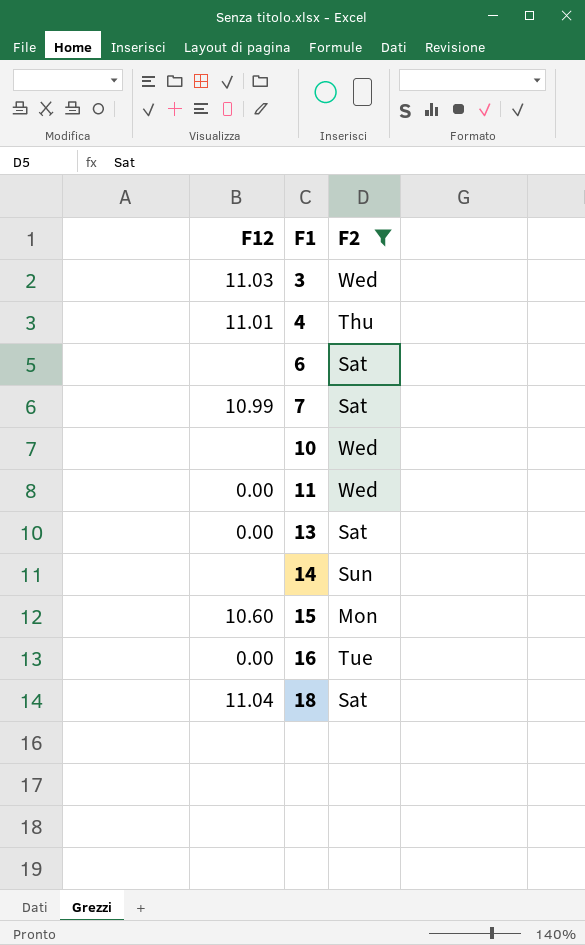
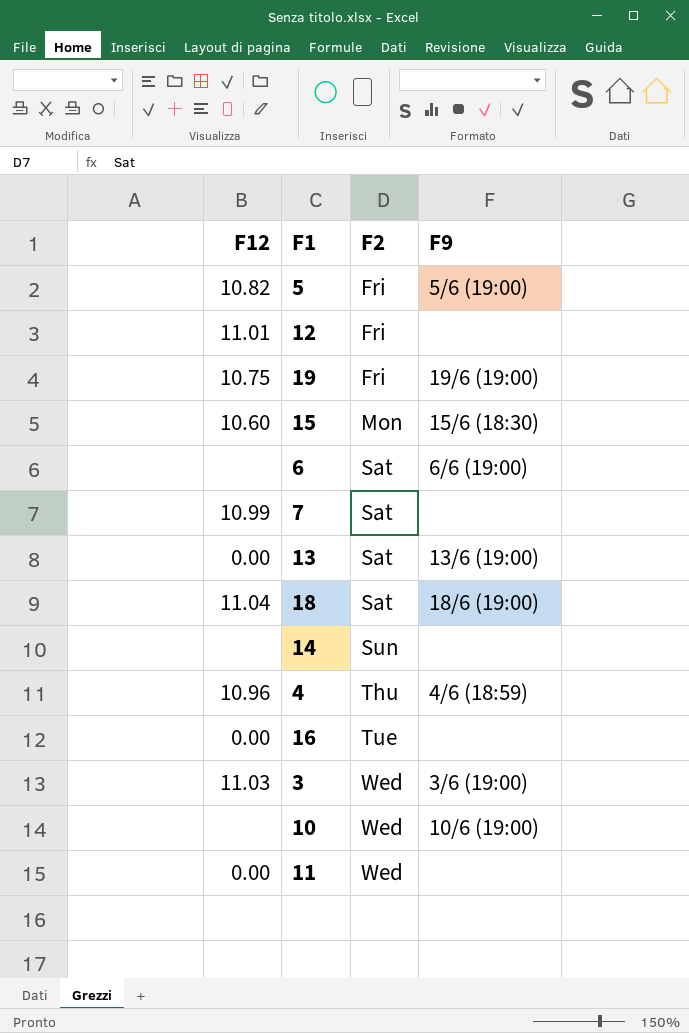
filter: F2 != Fri -> none
row order: F1 ascending -> F2 ascending
column F9 | position: none -> 4
4 | F12: 11.01 -> 10.96

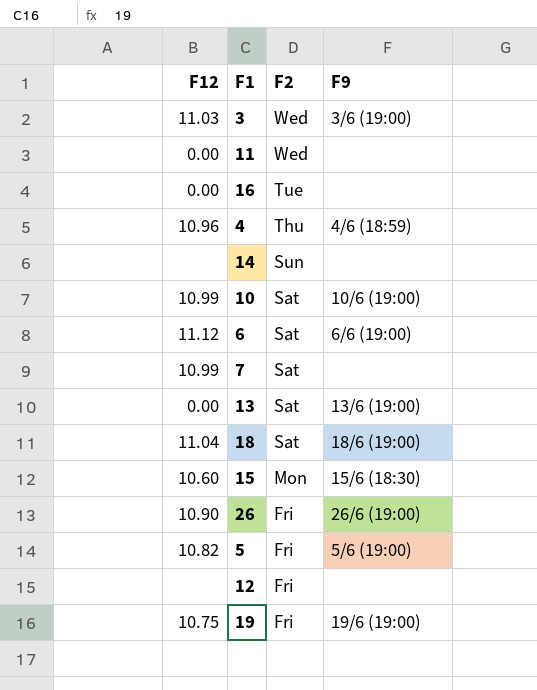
row order: F2 ascending -> F2 descending
10 | F12: none -> 10.99
10 | F2: Wed -> Sat
6 | F12: none -> 11.12
row 26: none -> 10.90 | Fri | 26/6 (19:00)
12 | F12: 11.01 -> none

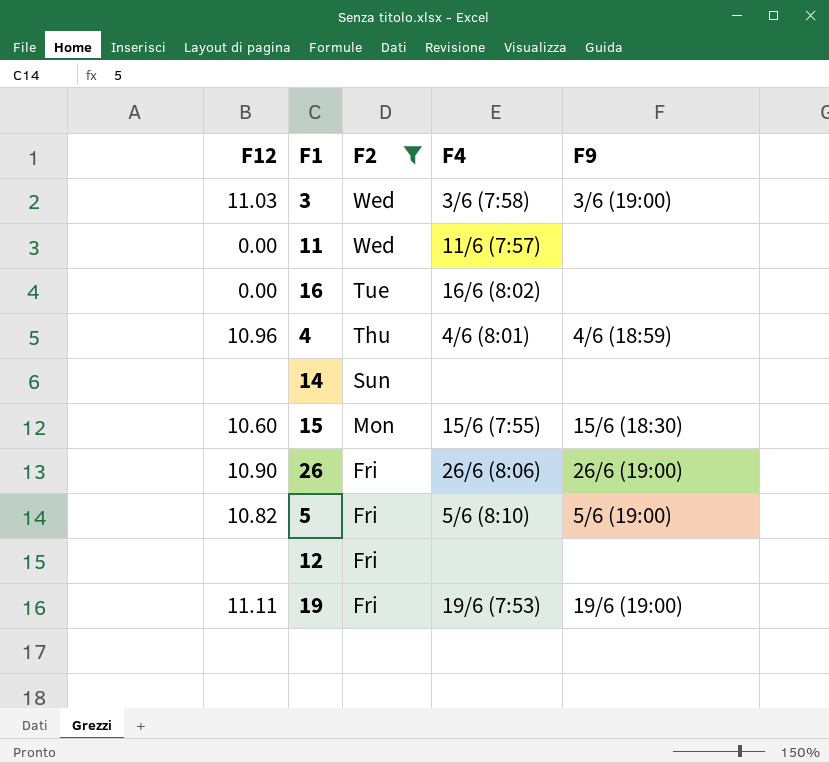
filter: none -> F2 != Sat
column F4 | position: none -> 4
19 | F12: 10.75 -> 11.11

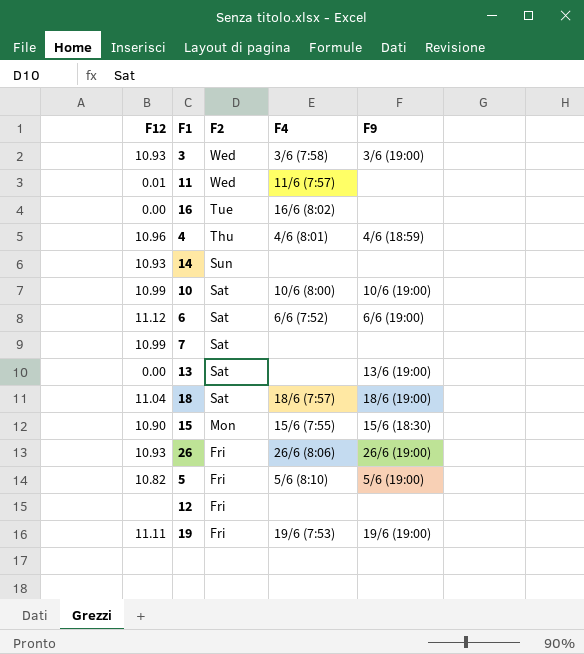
filter: F2 != Sat -> none
3 | F12: 11.03 -> 10.93
11 | F12: 0.00 -> 0.01
14 | F12: none -> 10.93
15 | F12: 10.60 -> 10.90
26 | F12: 10.90 -> 10.93

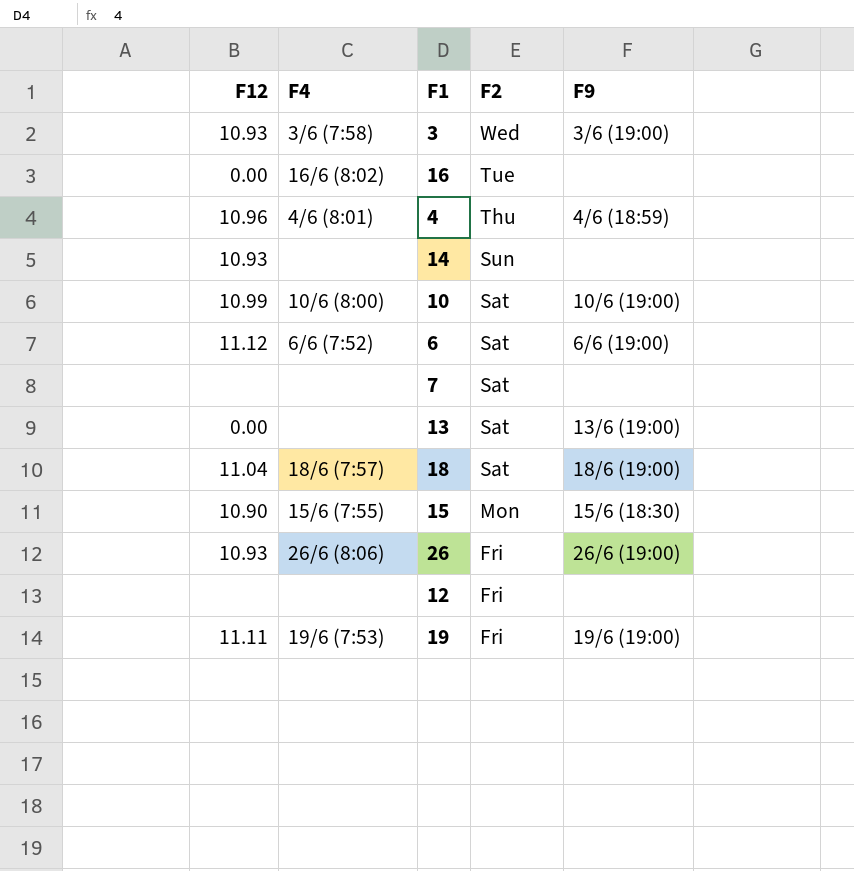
column F4 | position: 4 -> 2
row 11: 0.01 | Wed | 11/6 (7:57) | none -> none
row 5: 10.82 | Fri | 5/6 (8:10) | 5/6 (19:00) -> none
7 | F12: 10.99 -> none

